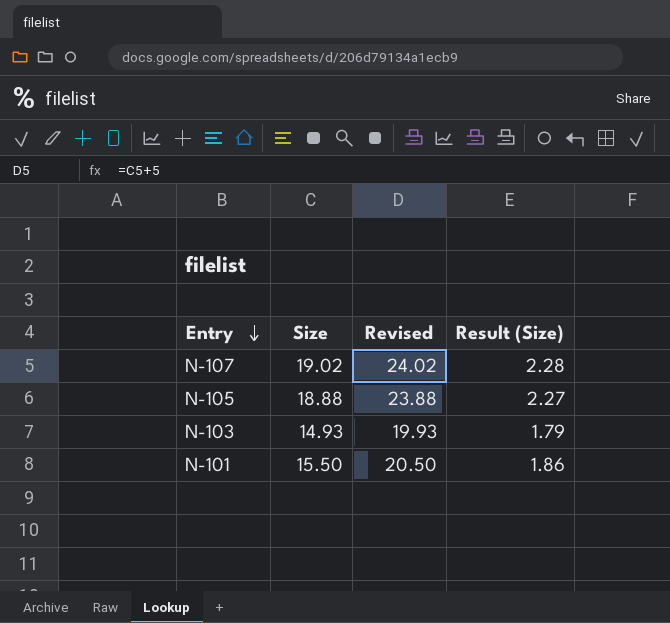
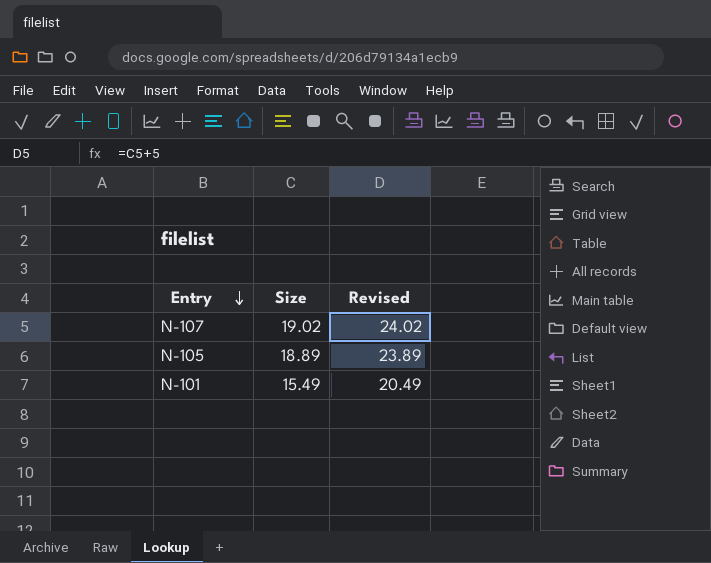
column Result (Size) | formula: [Size] * 0.12 -> none
row N-103: 14.93 | 19.93 | 1.79 -> none
N-105 | Size: 18.88 -> 18.89
N-105 | Revised: 23.88 -> 23.89
N-101 | Size: 15.50 -> 15.49
N-101 | Revised: 20.50 -> 20.49

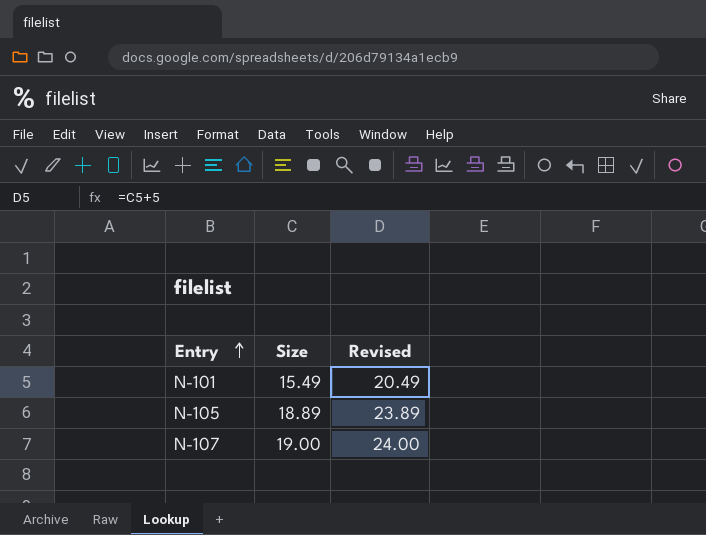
row order: Entry descending -> Entry ascending
N-107 | Size: 19.02 -> 19.00
N-107 | Revised: 24.02 -> 24.00

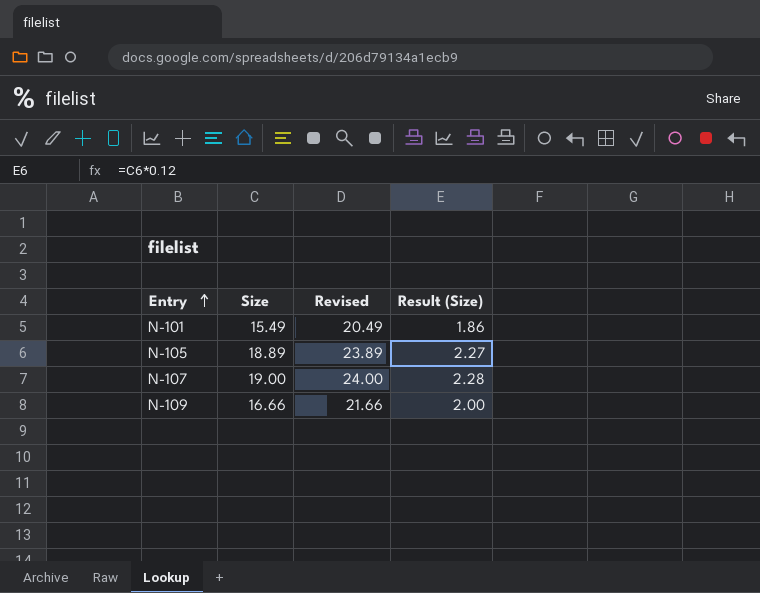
column Result (Size) | formula: none -> [Size] * 0.12
row N-109: none -> 16.66 | 21.66 | 2.00

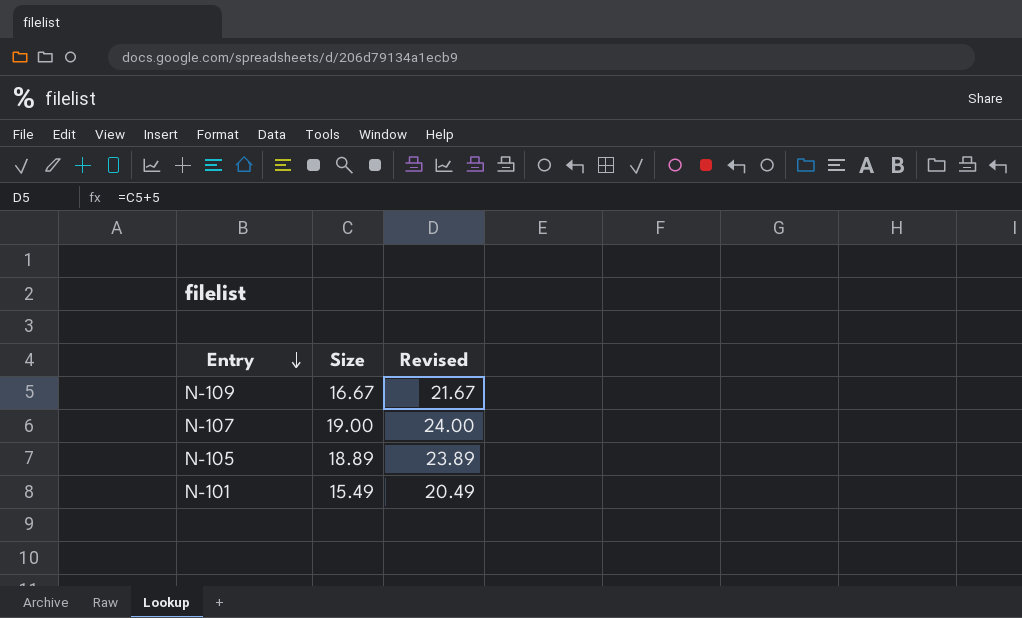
row order: Entry ascending -> Entry descending
column Result (Size) | formula: [Size] * 0.12 -> none
N-109 | Size: 16.66 -> 16.67
N-109 | Revised: 21.66 -> 21.67

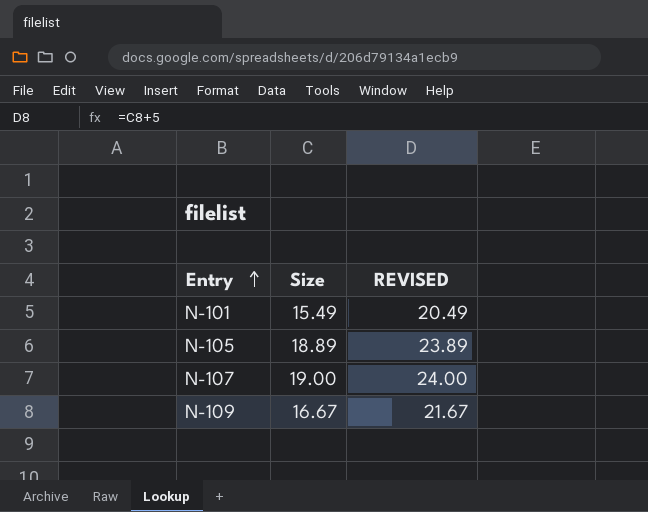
row order: Entry descending -> Entry ascending
column name: Revised -> REVISED

